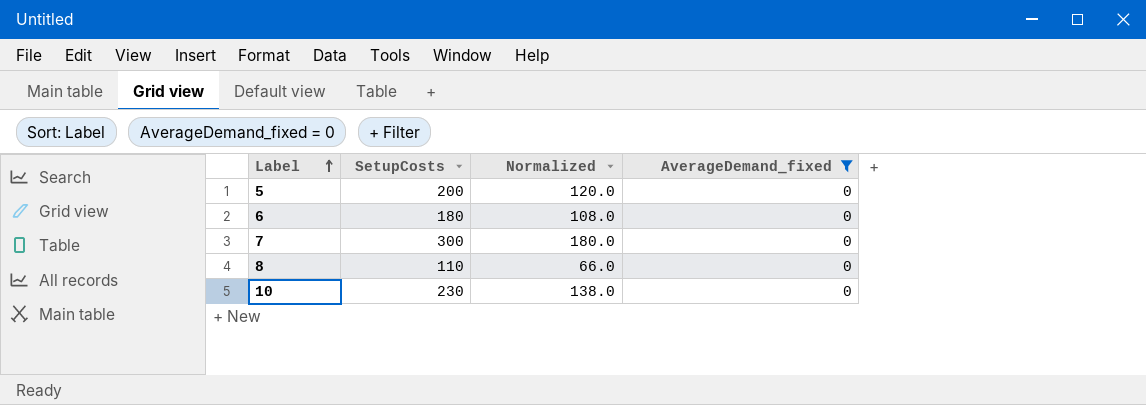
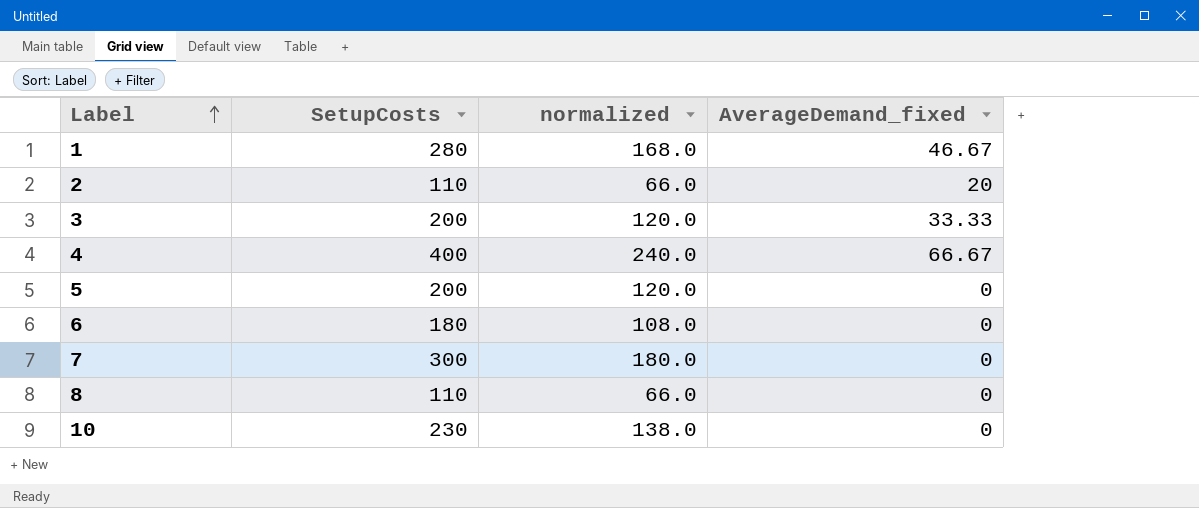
filter: AverageDemand_fixed = 0 -> none
column name: Normalized -> normalized

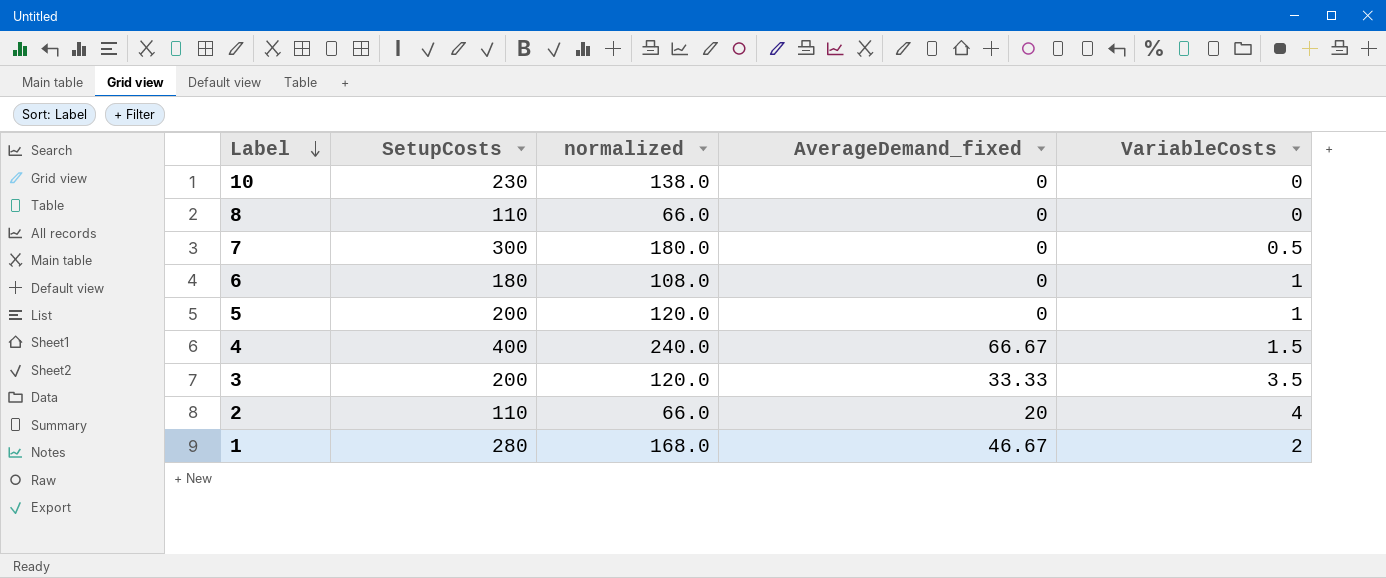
row order: Label ascending -> Label descending
column VariableCosts | position: none -> 5

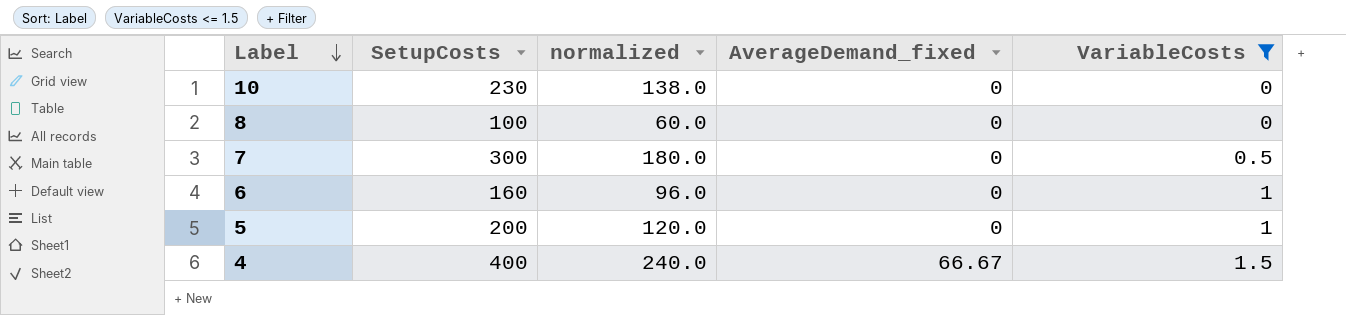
filter: none -> VariableCosts <= 1.5
8 | SetupCosts: 110 -> 100
8 | normalized: 66.0 -> 60.0
6 | SetupCosts: 180 -> 160
6 | normalized: 108.0 -> 96.0

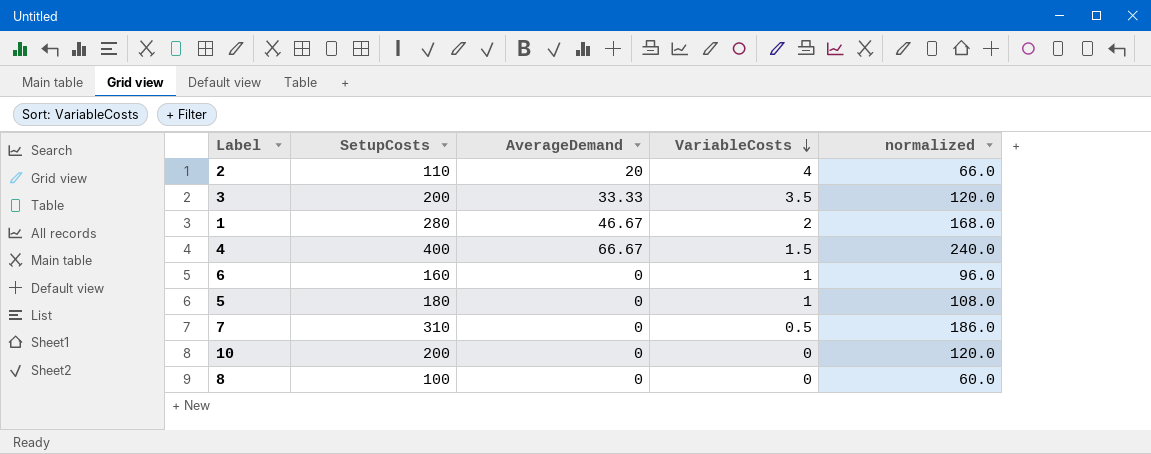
filter: VariableCosts <= 1.5 -> none
row order: Label descending -> VariableCosts descending
column name: AverageDemand_fixed -> AverageDemand
column normalized | position: 3 -> 5
5 | SetupCosts: 200 -> 180
5 | normalized: 120.0 -> 108.0
7 | SetupCosts: 300 -> 310
7 | normalized: 180.0 -> 186.0
10 | SetupCosts: 230 -> 200
10 | normalized: 138.0 -> 120.0

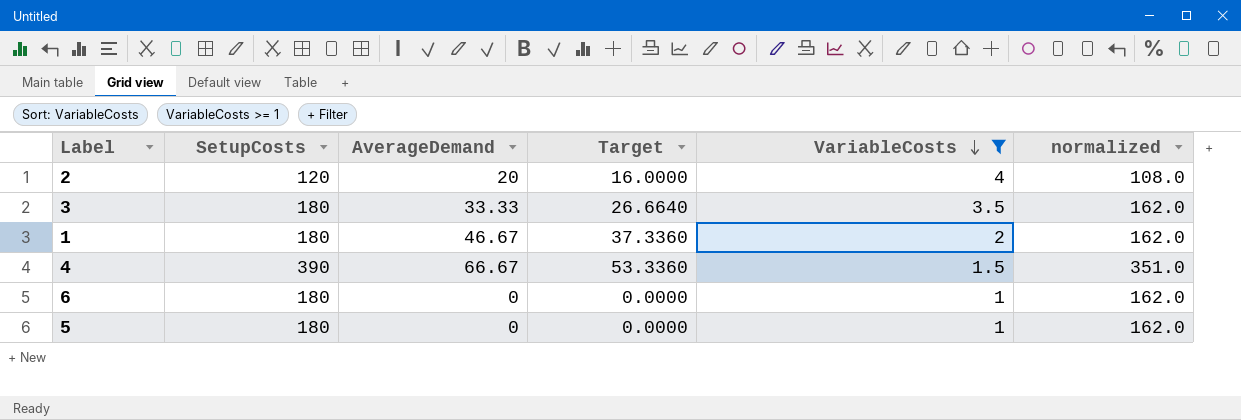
filter: none -> VariableCosts >= 1
column Target | formula: none -> [AverageDemand] * 0.8
column normalized | formula: [SetupCosts] * 0.6 -> [SetupCosts] * 0.9
2 | SetupCosts: 110 -> 120
3 | SetupCosts: 200 -> 180
1 | SetupCosts: 280 -> 180
4 | SetupCosts: 400 -> 390
6 | SetupCosts: 160 -> 180

